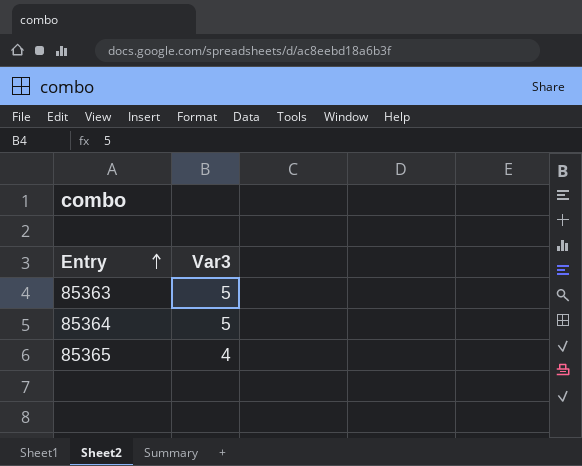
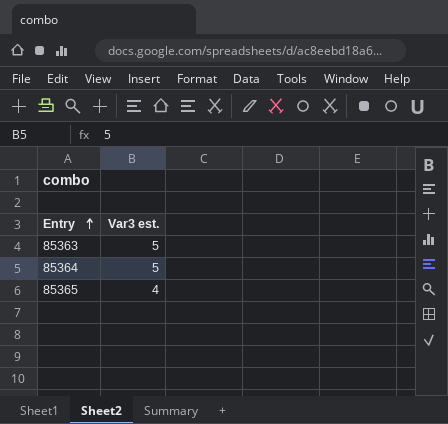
column name: Var3 -> Var3 est.

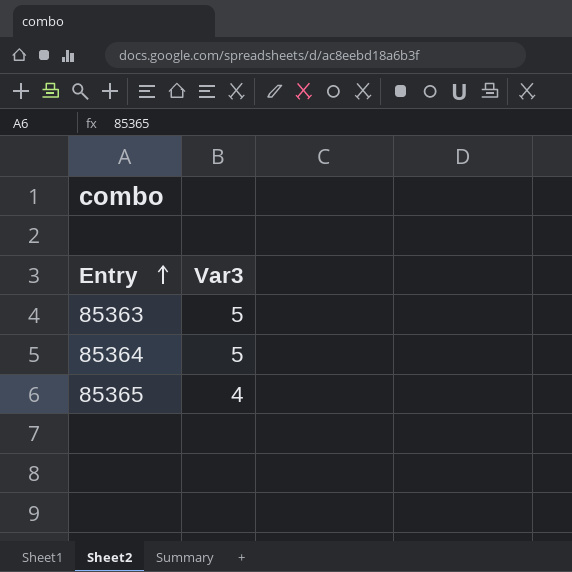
column name: Var3 est. -> Var3

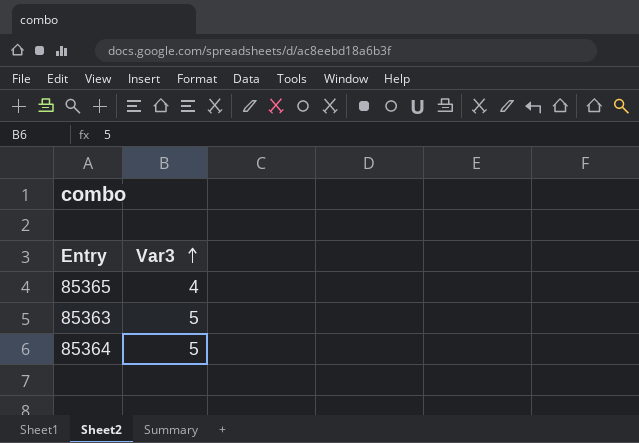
row order: Entry ascending -> Var3 ascending

